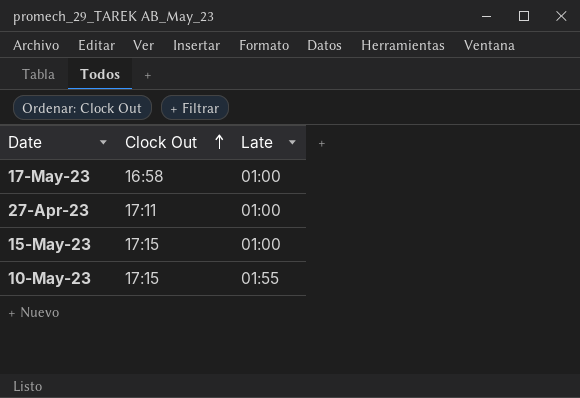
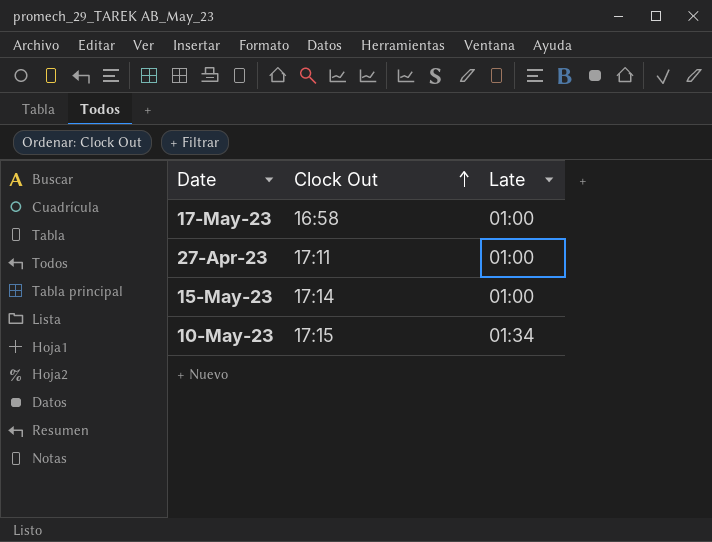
15-May-23 | Clock Out: 17:15 -> 17:14
10-May-23 | Late: 01:55 -> 01:34

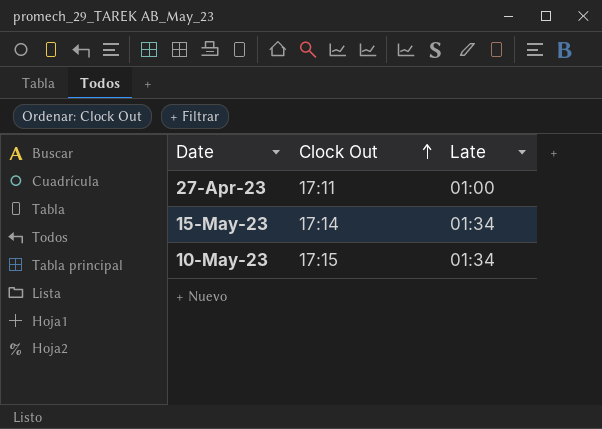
row 17-May-23: 16:58 | 01:00 -> none
15-May-23 | Late: 01:00 -> 01:34

